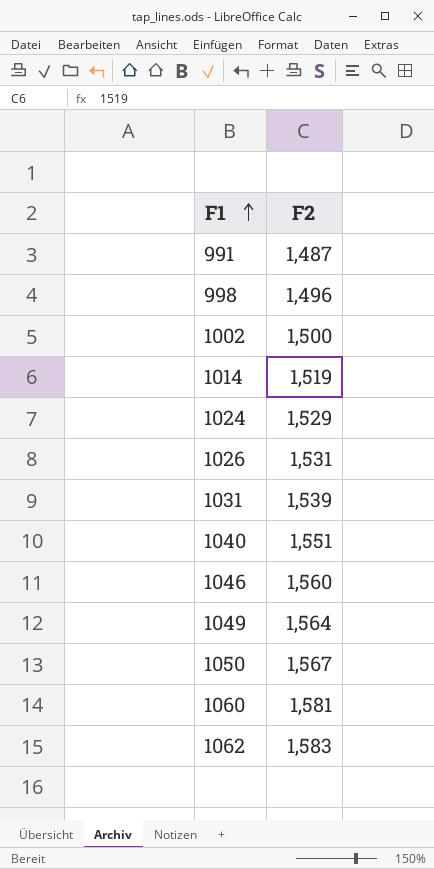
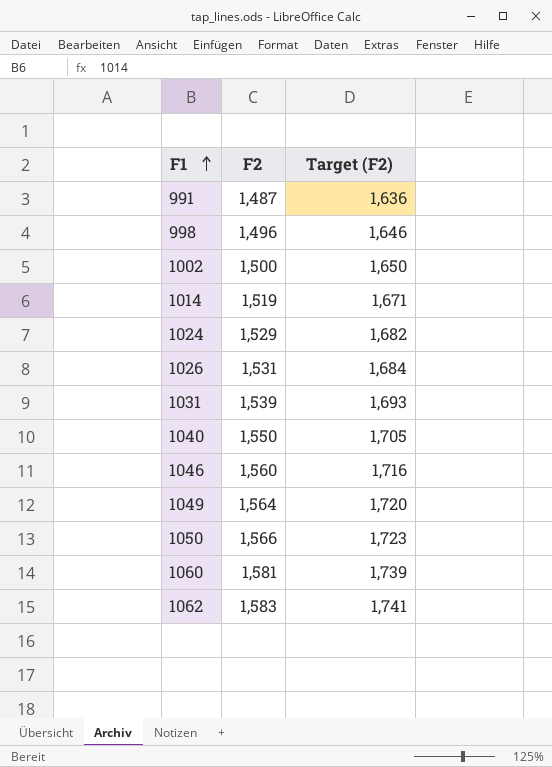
column Target (F2) | formula: none -> [F2] * 1.1
1040 | F2: 1,551 -> 1,550
1050 | F2: 1,567 -> 1,566

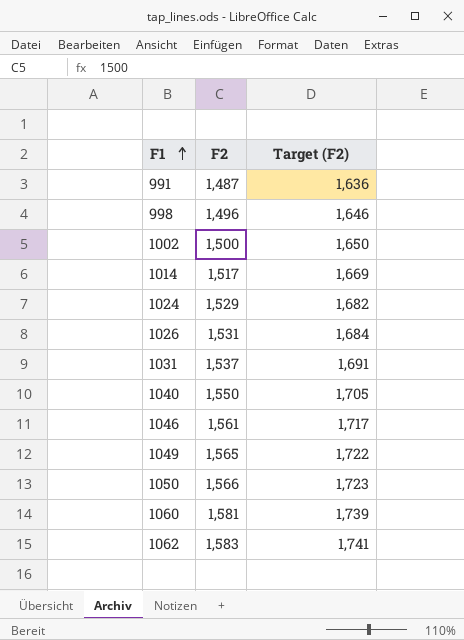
1014 | F2: 1,519 -> 1,517
1014 | Target (F2): 1,671 -> 1,669
1031 | F2: 1,539 -> 1,537
1031 | Target (F2): 1,693 -> 1,691
1046 | F2: 1,560 -> 1,561
1046 | Target (F2): 1,716 -> 1,717
1049 | F2: 1,564 -> 1,565
1049 | Target (F2): 1,720 -> 1,722

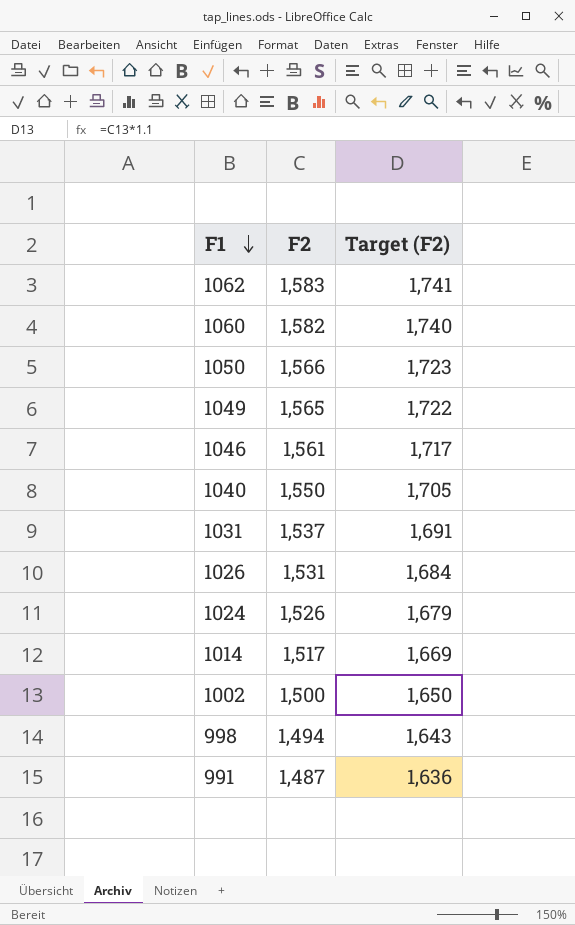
row order: F1 ascending -> F1 descending
1060 | F2: 1,581 -> 1,582
1060 | Target (F2): 1,739 -> 1,740
1024 | F2: 1,529 -> 1,526
1024 | Target (F2): 1,682 -> 1,679
998 | F2: 1,496 -> 1,494
998 | Target (F2): 1,646 -> 1,643

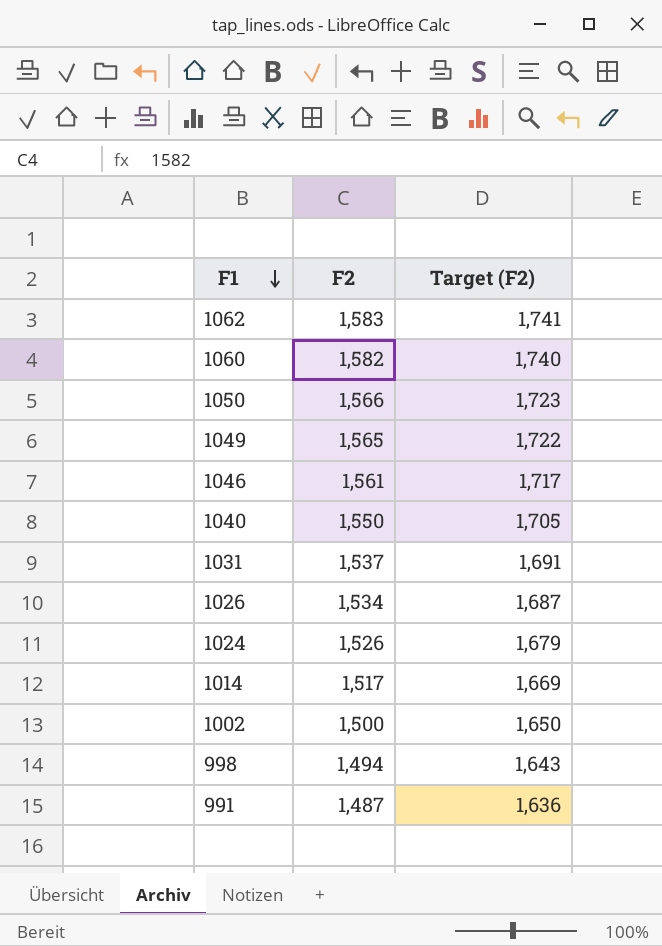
1026 | F2: 1,531 -> 1,534
1026 | Target (F2): 1,684 -> 1,687

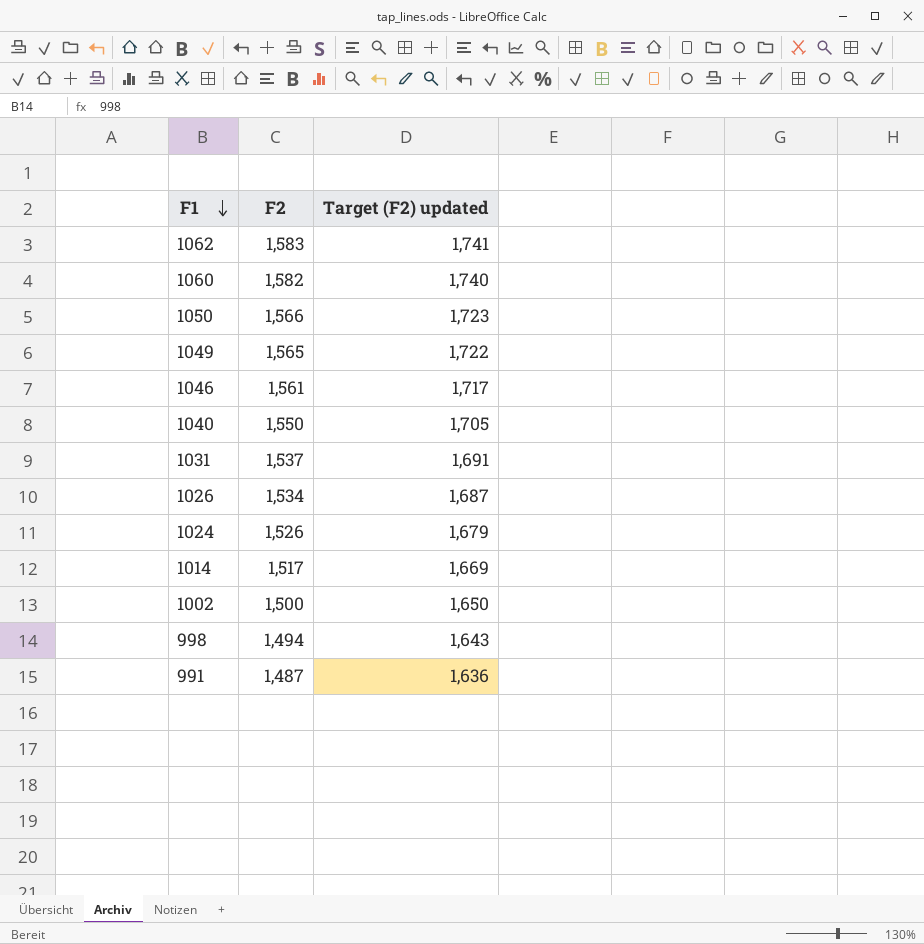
column name: Target (F2) -> Target (F2) updated

